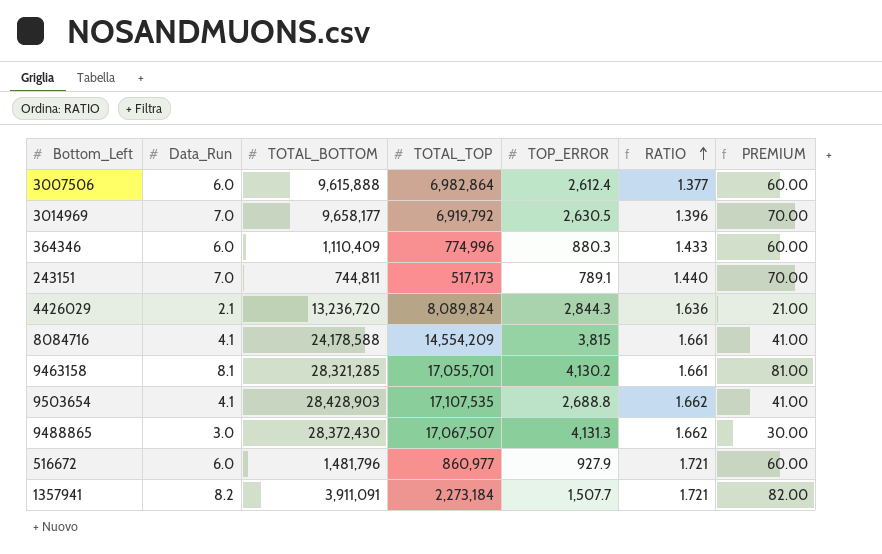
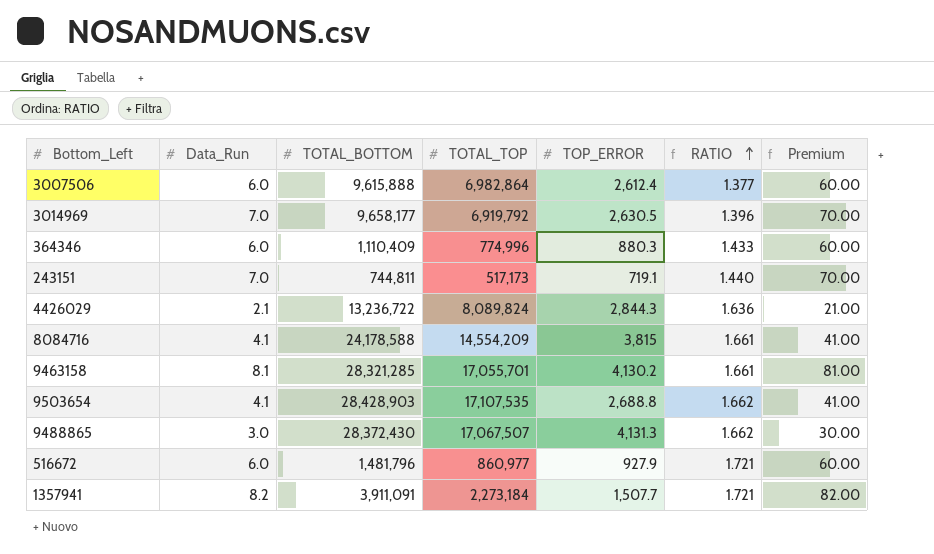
column name: PREMIUM -> Premium
243151 | TOP_ERROR: 789.1 -> 719.1
4426029 | TOTAL_BOTTOM: 13,236,720 -> 13,236,722

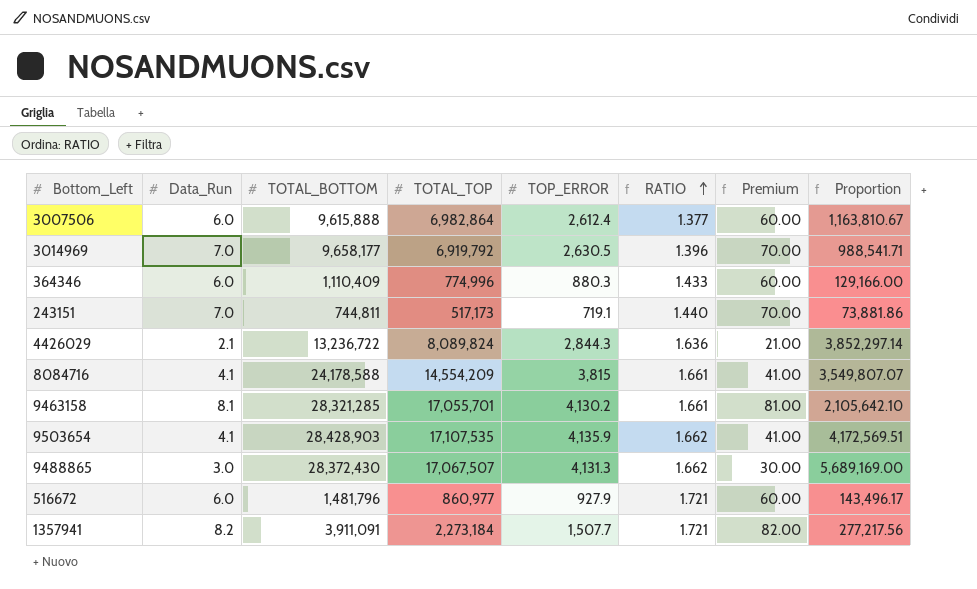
column Proportion | formula: none -> [TOTAL_TOP] / [Data_Run]
9503654 | TOP_ERROR: 2,688.8 -> 4,135.9

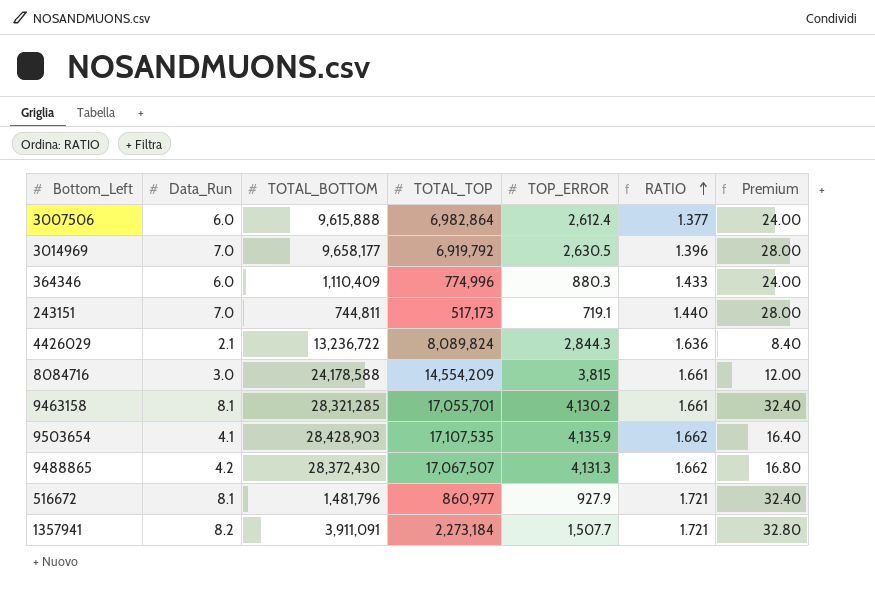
column Proportion | formula: [TOTAL_TOP] / [Data_Run] -> none
column Premium | formula: [Data_Run] * 10 -> [Data_Run] * 4
8084716 | Data_Run: 4.1 -> 3.0
9488865 | Data_Run: 3.0 -> 4.2
516672 | Data_Run: 6.0 -> 8.1

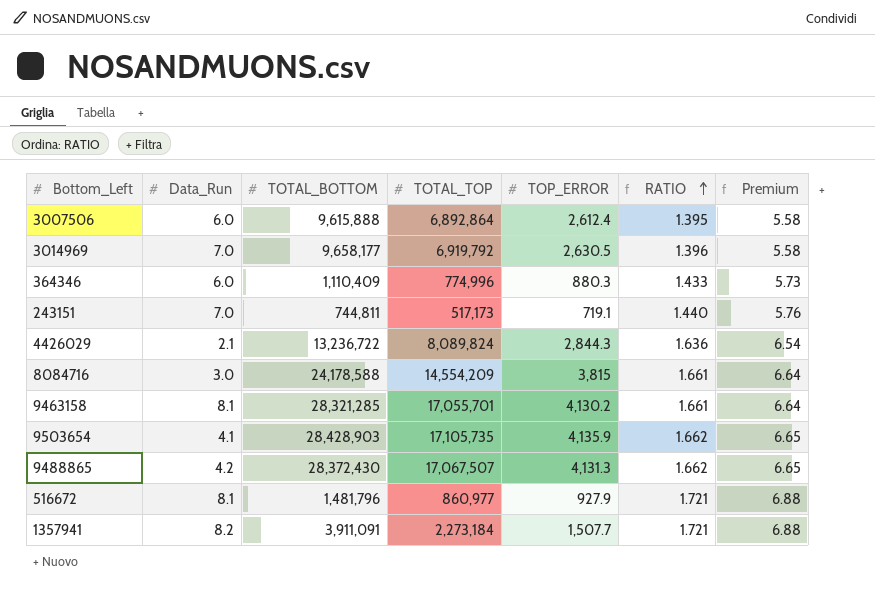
column Premium | formula: [Data_Run] * 4 -> [RATIO] * 4
3007506 | TOTAL_TOP: 6,982,864 -> 6,892,864
3007506 | RATIO: 1.377 -> 1.395
9503654 | TOTAL_TOP: 17,107,535 -> 17,105,735

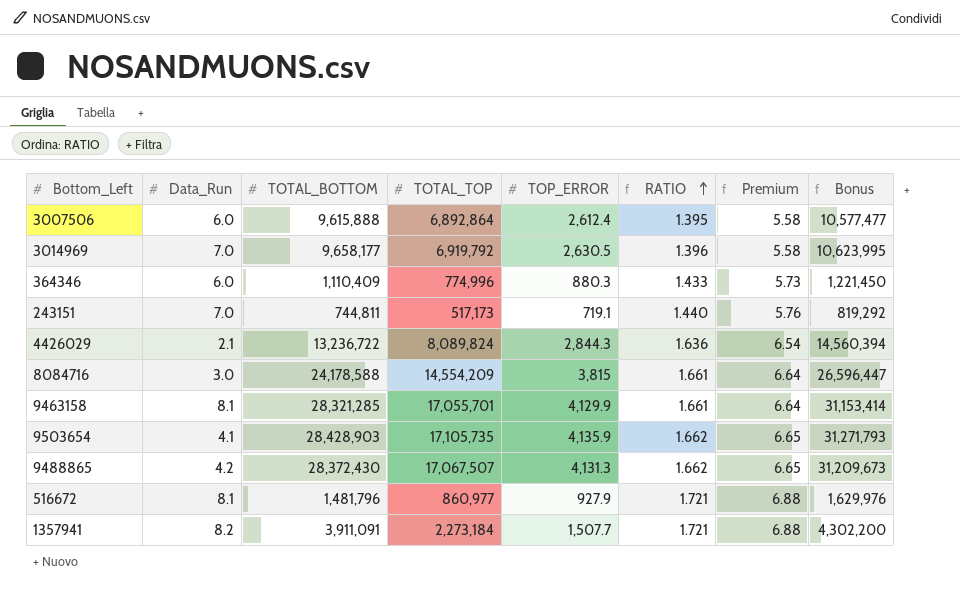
column Bonus | formula: none -> [TOTAL_BOTTOM] * 1.1
9463158 | TOP_ERROR: 4,130.2 -> 4,129.9

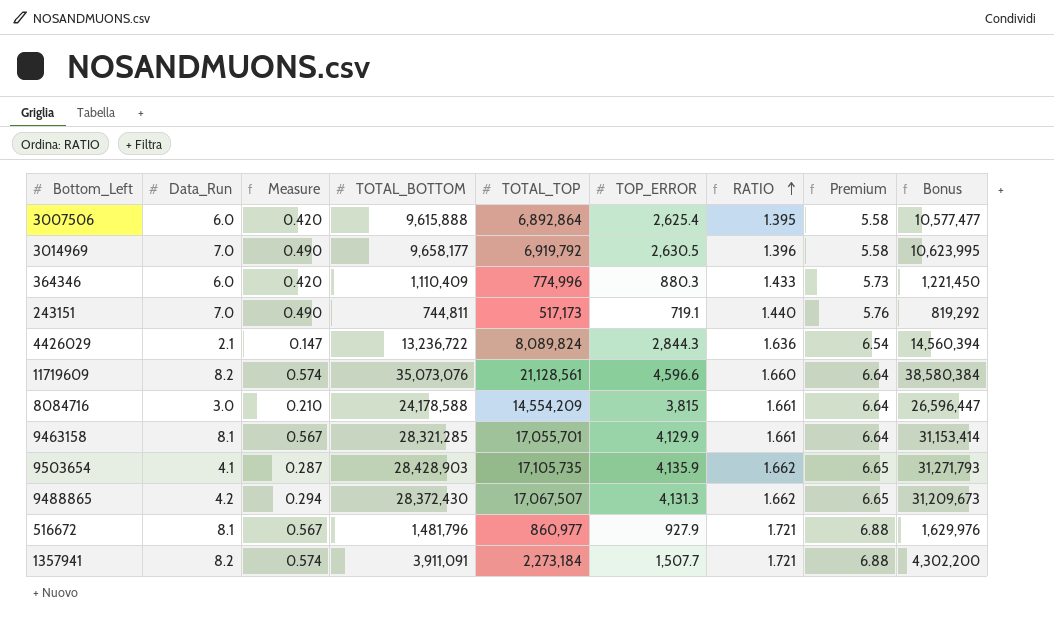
column Measure | formula: none -> [Data_Run] * 0.07
3007506 | TOP_ERROR: 2,612.4 -> 2,625.4
row 11719609: none -> 8.2 | 0.574 | 35,073,076 | 21,128,561 | 4,596.6 | 1.660 | 6.64 | 38,580,384

